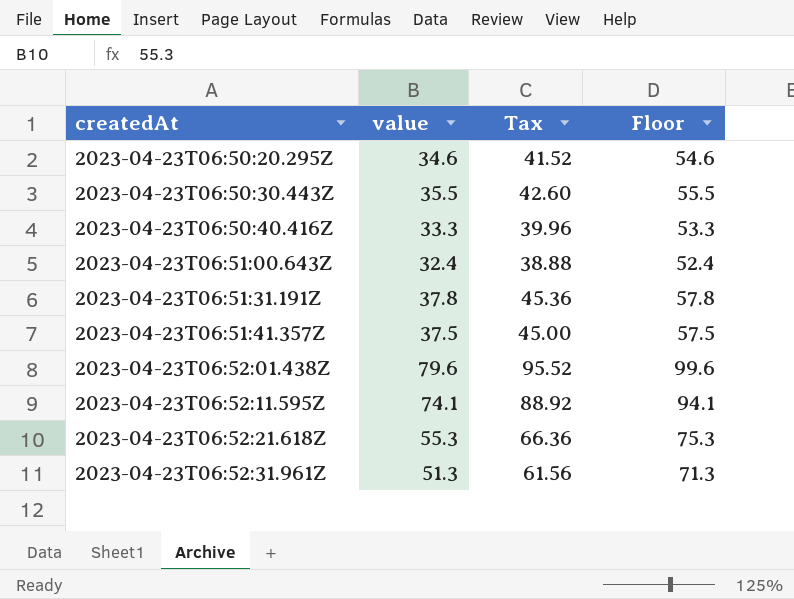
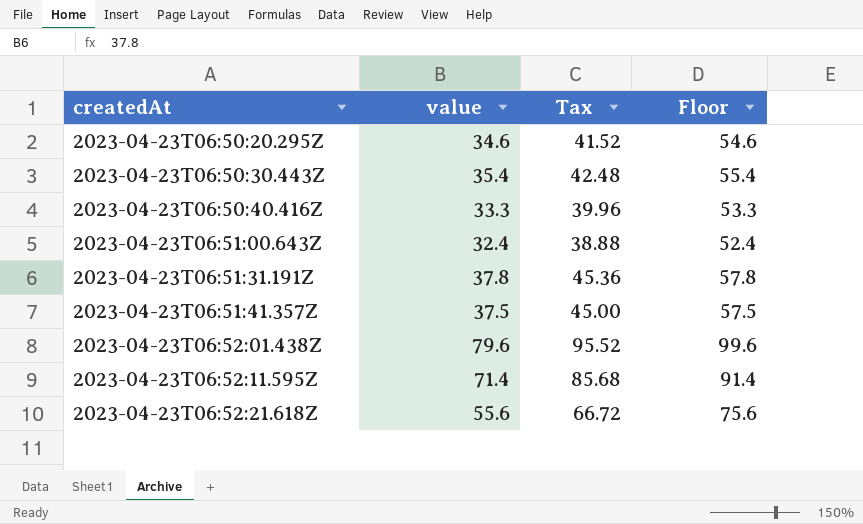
row 2023-04-23T06:52:31.961Z: 51.3 | 61.56 | 71.3 -> none
2023-04-23T06:50:30.443Z | value: 35.5 -> 35.4
2023-04-23T06:50:30.443Z | Tax: 42.60 -> 42.48
2023-04-23T06:50:30.443Z | Floor: 55.5 -> 55.4
2023-04-23T06:52:11.595Z | value: 74.1 -> 71.4
2023-04-23T06:52:11.595Z | Tax: 88.92 -> 85.68
2023-04-23T06:52:11.595Z | Floor: 94.1 -> 91.4
2023-04-23T06:52:21.618Z | value: 55.3 -> 55.6
2023-04-23T06:52:21.618Z | Tax: 66.36 -> 66.72
2023-04-23T06:52:21.618Z | Floor: 75.3 -> 75.6

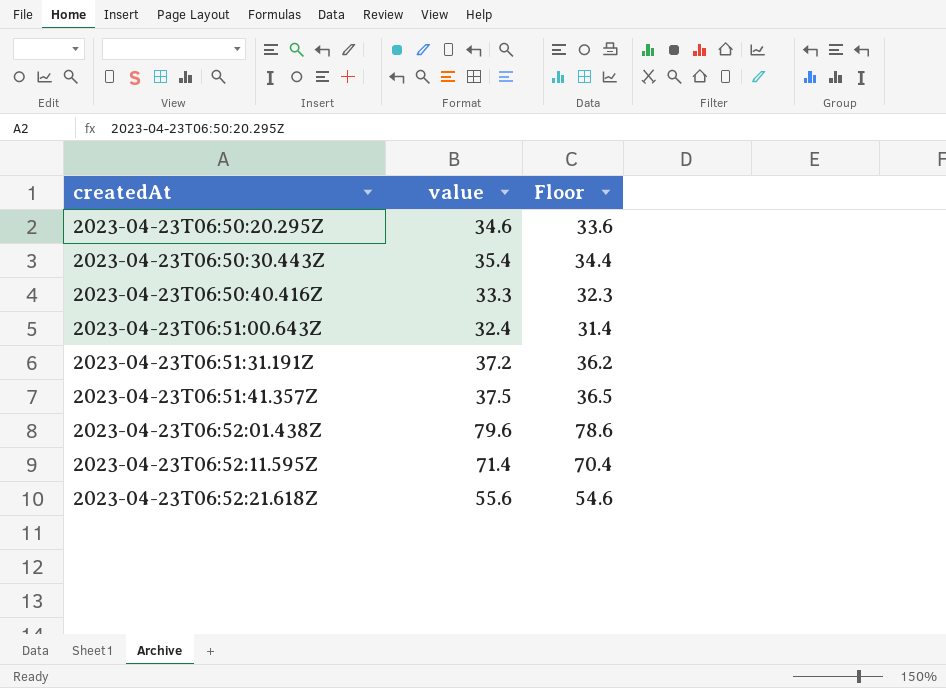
column Tax | formula: [value] * 1.2 -> none
column Floor | formula: [value] + 20 -> [value] - 1
2023-04-23T06:51:31.191Z | value: 37.8 -> 37.2

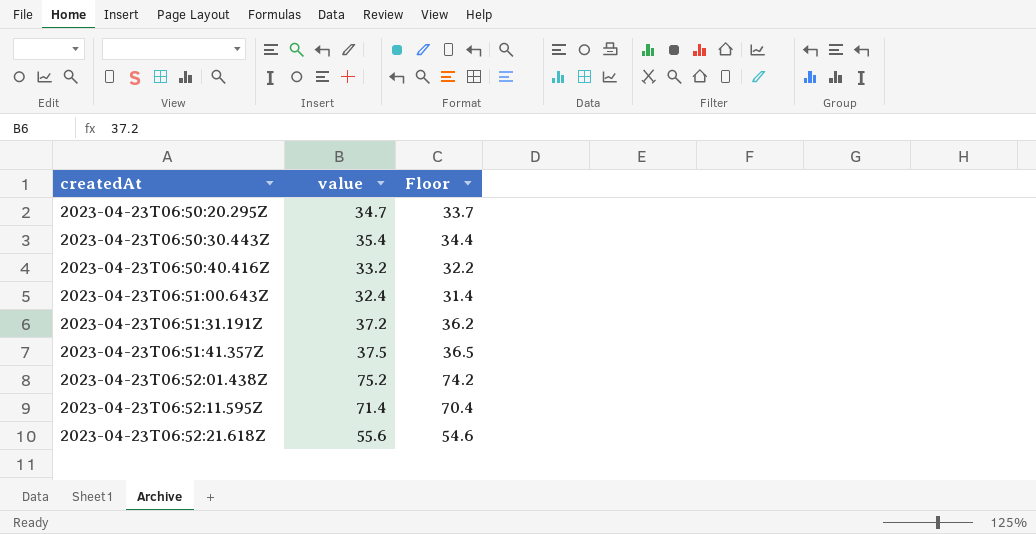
2023-04-23T06:50:20.295Z | value: 34.6 -> 34.7
2023-04-23T06:50:20.295Z | Floor: 33.6 -> 33.7
2023-04-23T06:50:40.416Z | value: 33.3 -> 33.2
2023-04-23T06:50:40.416Z | Floor: 32.3 -> 32.2
2023-04-23T06:52:01.438Z | value: 79.6 -> 75.2
2023-04-23T06:52:01.438Z | Floor: 78.6 -> 74.2

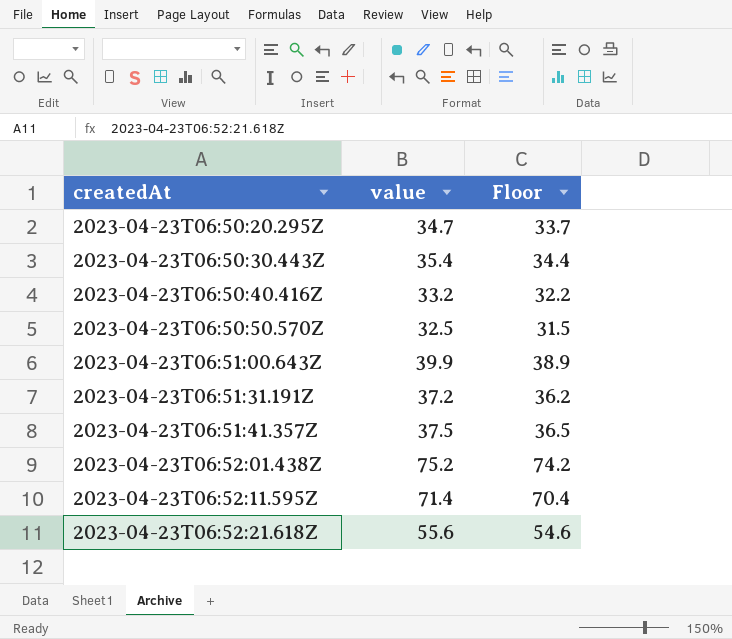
row 2023-04-23T06:50:50.570Z: none -> 32.5 | 31.5
2023-04-23T06:51:00.643Z | value: 32.4 -> 39.9
2023-04-23T06:51:00.643Z | Floor: 31.4 -> 38.9

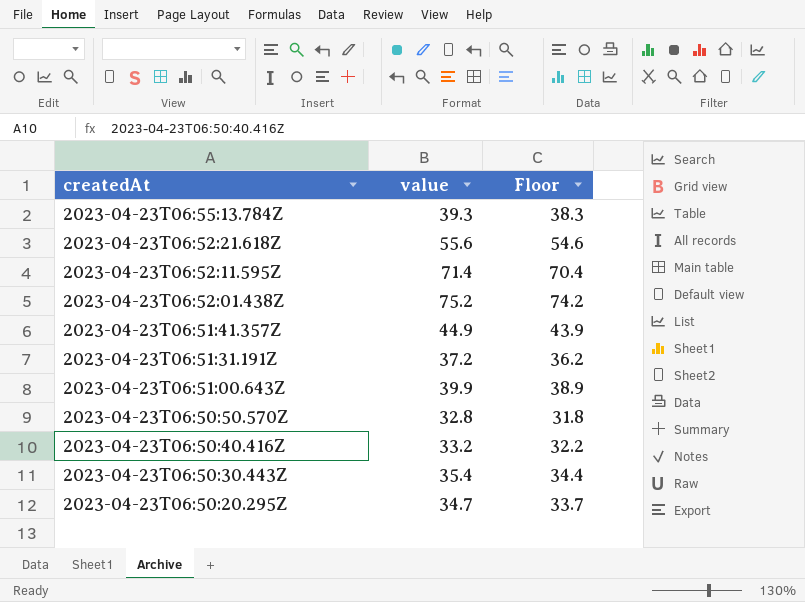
row order: createdAt ascending -> createdAt descending
row 2023-04-23T06:55:13.784Z: none -> 39.3 | 38.3
2023-04-23T06:51:41.357Z | value: 37.5 -> 44.9
2023-04-23T06:51:41.357Z | Floor: 36.5 -> 43.9
2023-04-23T06:50:50.570Z | value: 32.5 -> 32.8
2023-04-23T06:50:50.570Z | Floor: 31.5 -> 31.8

